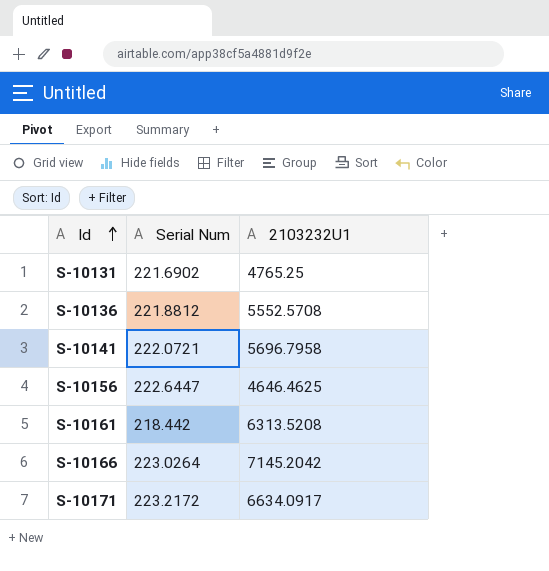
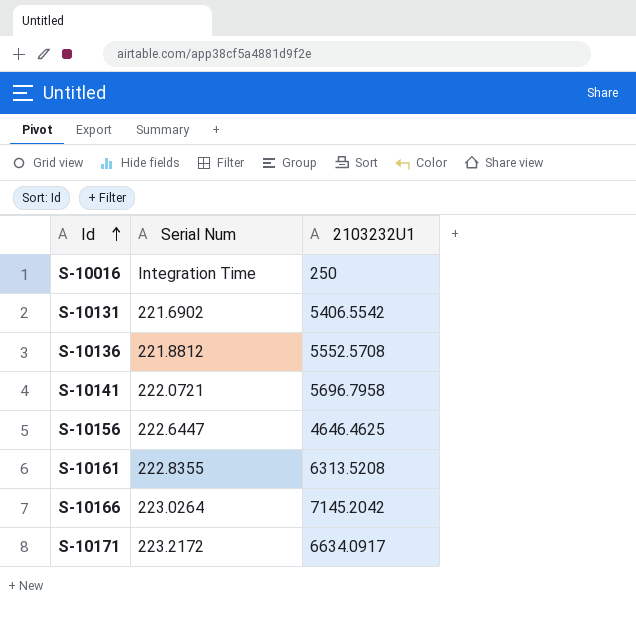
row S-10016: none -> Integration Time | 250
S-10131 | 2103232U1: 4765.25 -> 5406.5542
S-10161 | Serial Num: 218.442 -> 222.8355

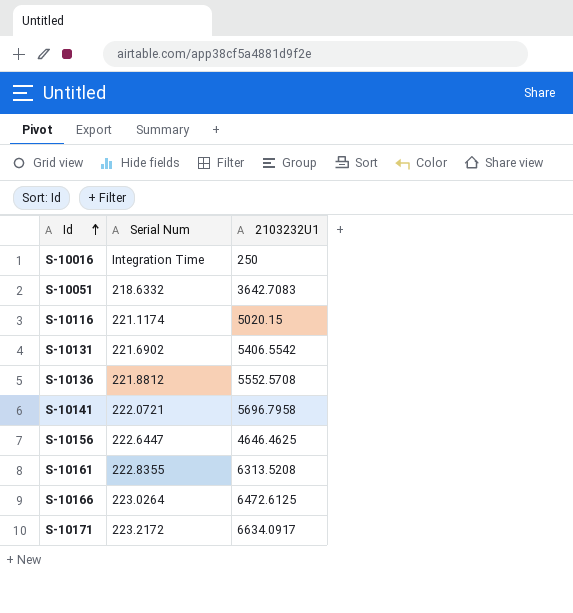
row S-10051: none -> 218.6332 | 3642.7083
row S-10116: none -> 221.1174 | 5020.15
S-10166 | 2103232U1: 7145.2042 -> 6472.6125

